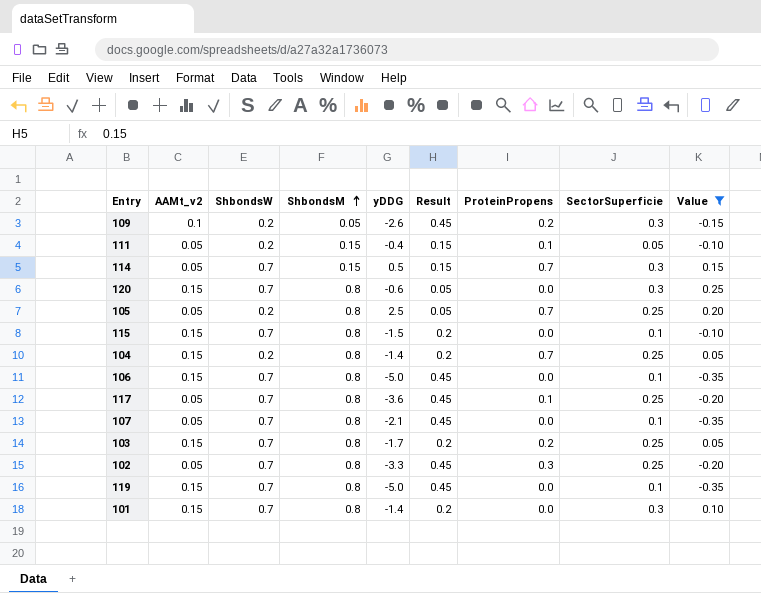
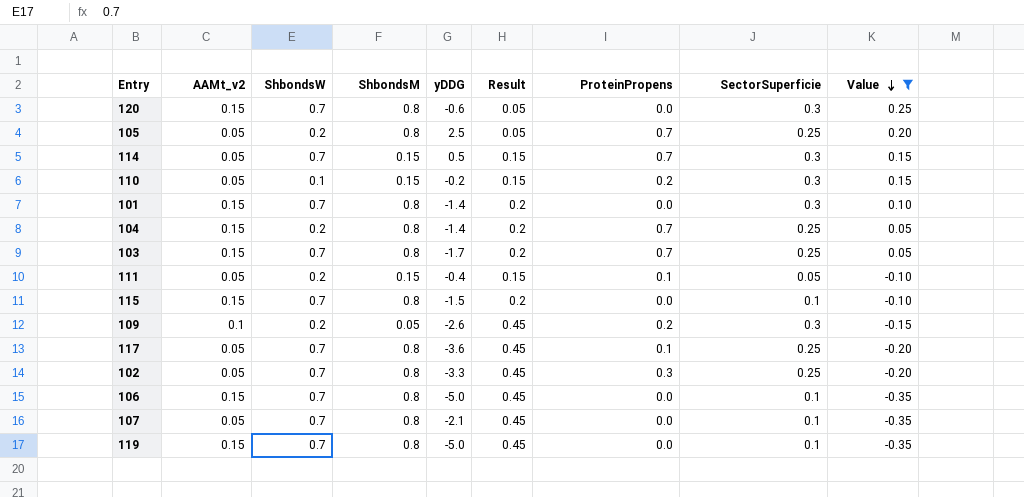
row order: ShbondsM ascending -> Value descending
row 110: none -> 0.05 | 0.1 | 0.15 | -0.2 | 0.15 | 0.2 | 0.3 | 0.15
103 | ProteinPropens: 0.2 -> 0.7

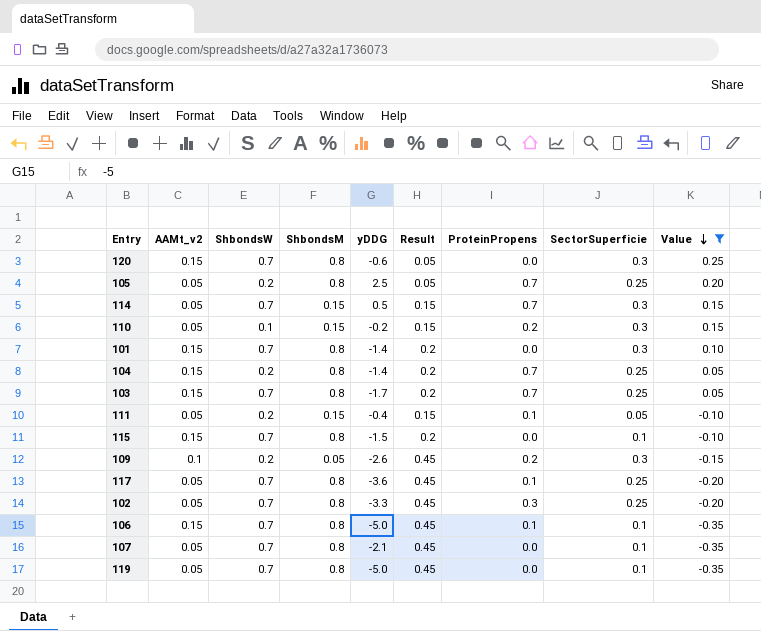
106 | ProteinPropens: 0.0 -> 0.1
119 | AAMt_v2: 0.15 -> 0.05

